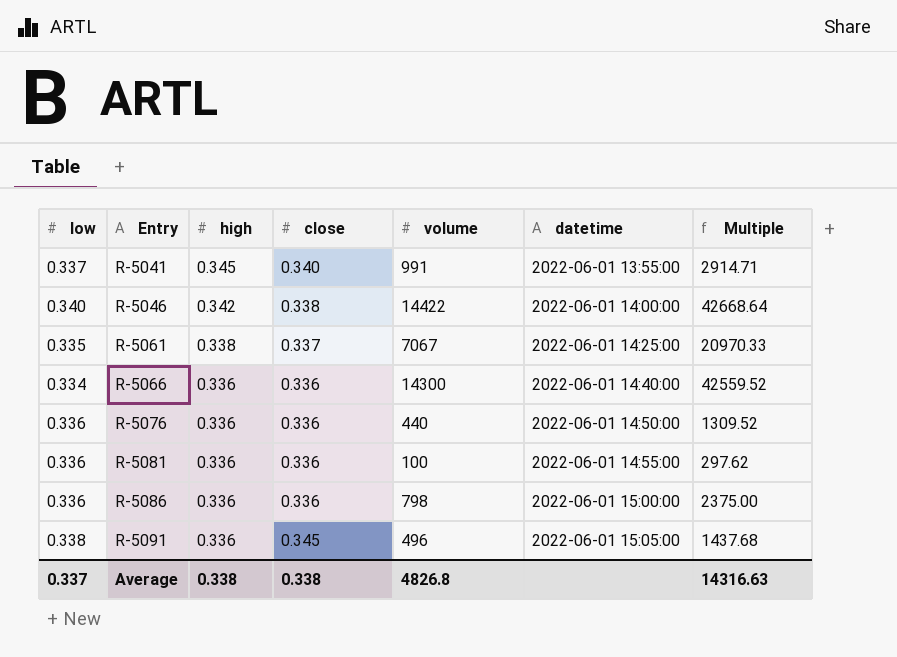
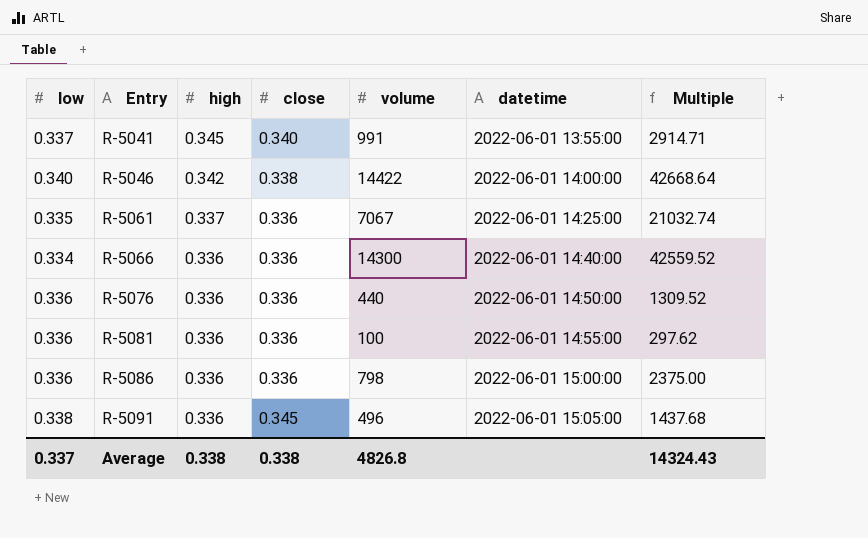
R-5061 | high: 0.338 -> 0.337
R-5061 | close: 0.337 -> 0.336
R-5061 | Multiple: 20970.33 -> 21032.74
Average | Multiple: 14316.63 -> 14324.43

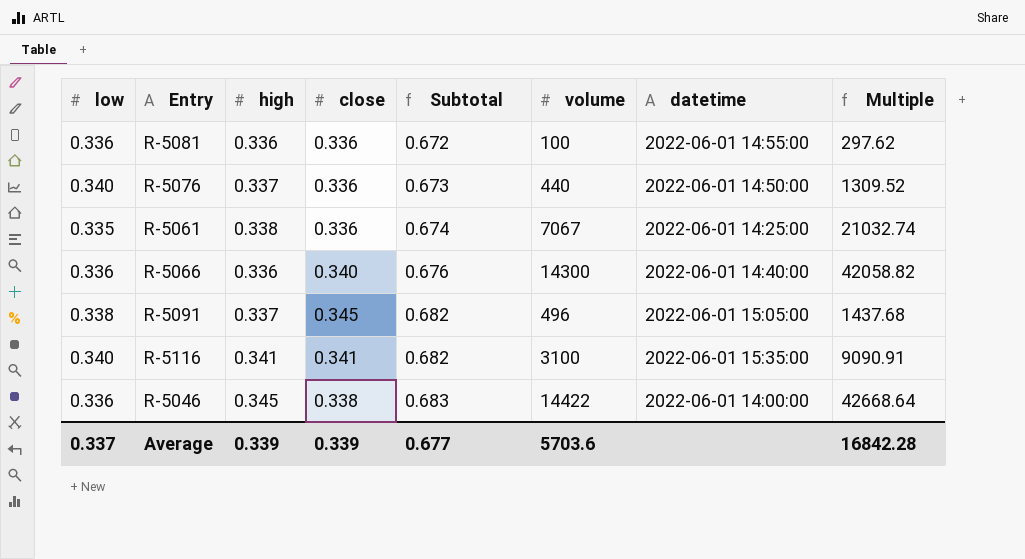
row order: Entry ascending -> Subtotal ascending
column Subtotal | formula: none -> [high] + [close]
row R-5041: 0.337 | 0.345 | 0.340 | 991 | 2022-06-01 13:55:00 | 2914.71 -> none
row R-5086: 0.336 | 0.336 | 0.336 | 798 | 2022-06-01 15:00:00 | 2375.00 -> none
R-5076 | low: 0.336 -> 0.340
R-5076 | high: 0.336 -> 0.337
R-5061 | high: 0.337 -> 0.338
R-5066 | low: 0.334 -> 0.336
R-5066 | close: 0.336 -> 0.340
R-5066 | Multiple: 42559.52 -> 42058.82
R-5091 | high: 0.336 -> 0.337
row R-5116: none -> 0.340 | 0.341 | 0.341 | 0.682 | 3100 | 2022-06-01 15:35:00 | 9090.91
R-5046 | low: 0.340 -> 0.336
R-5046 | high: 0.342 -> 0.345
Average | high: 0.338 -> 0.339
Average | close: 0.338 -> 0.339
Average | volume: 4826.8 -> 5703.6
Average | Multiple: 14324.43 -> 16842.28

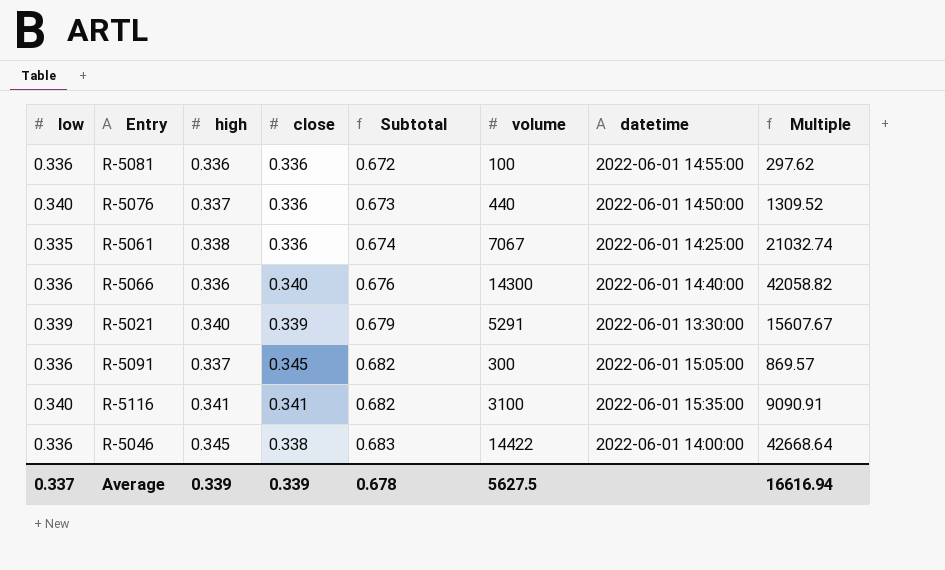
row R-5021: none -> 0.339 | 0.340 | 0.339 | 0.679 | 5291 | 2022-06-01 13:30:00 | 15607.67
R-5091 | low: 0.338 -> 0.336
R-5091 | volume: 496 -> 300
R-5091 | Multiple: 1437.68 -> 869.57
Average | Subtotal: 0.677 -> 0.678
Average | volume: 5703.6 -> 5627.5
Average | Multiple: 16842.28 -> 16616.94

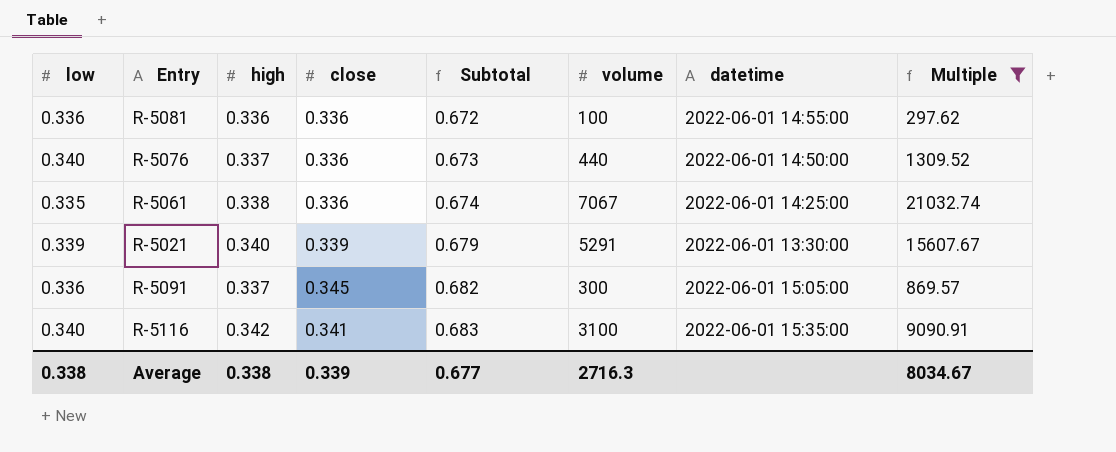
filter: none -> Multiple <= 21032.74
R-5116 | high: 0.341 -> 0.342
R-5116 | Subtotal: 0.682 -> 0.683
Average | low: 0.337 -> 0.338
Average | high: 0.339 -> 0.338
Average | Subtotal: 0.678 -> 0.677
Average | volume: 5627.5 -> 2716.3
Average | Multiple: 16616.94 -> 8034.67

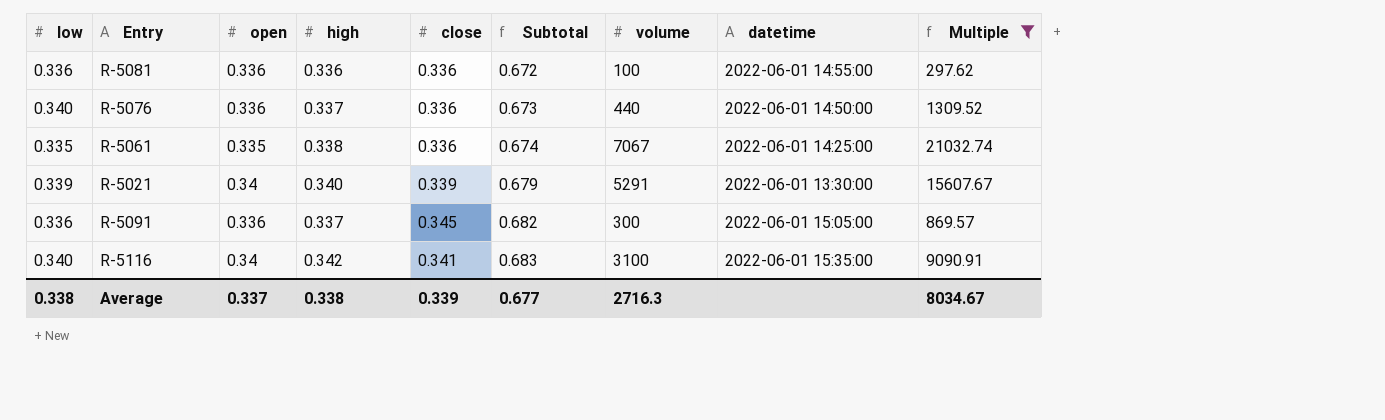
column open | position: none -> 3

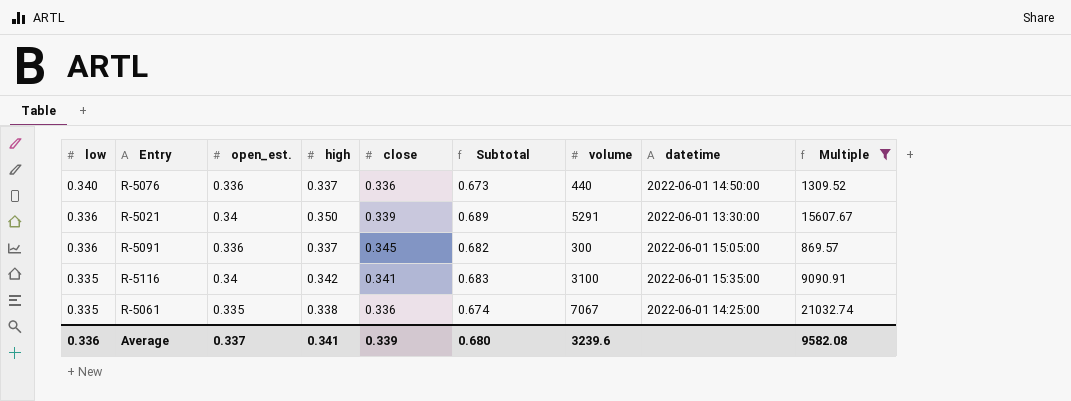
row order: Subtotal ascending -> low descending
column name: open -> open_est.
row R-5081: 0.336 | 0.336 | 0.336 | 0.336 | 0.672 | 100 | 2022-06-01 14:55:00 | 297.62 -> none
R-5021 | low: 0.339 -> 0.336
R-5021 | high: 0.340 -> 0.350
R-5021 | Subtotal: 0.679 -> 0.689
R-5116 | low: 0.340 -> 0.335
Average | low: 0.338 -> 0.336
Average | high: 0.338 -> 0.341
Average | Subtotal: 0.677 -> 0.680
Average | volume: 2716.3 -> 3239.6
Average | Multiple: 8034.67 -> 9582.08

